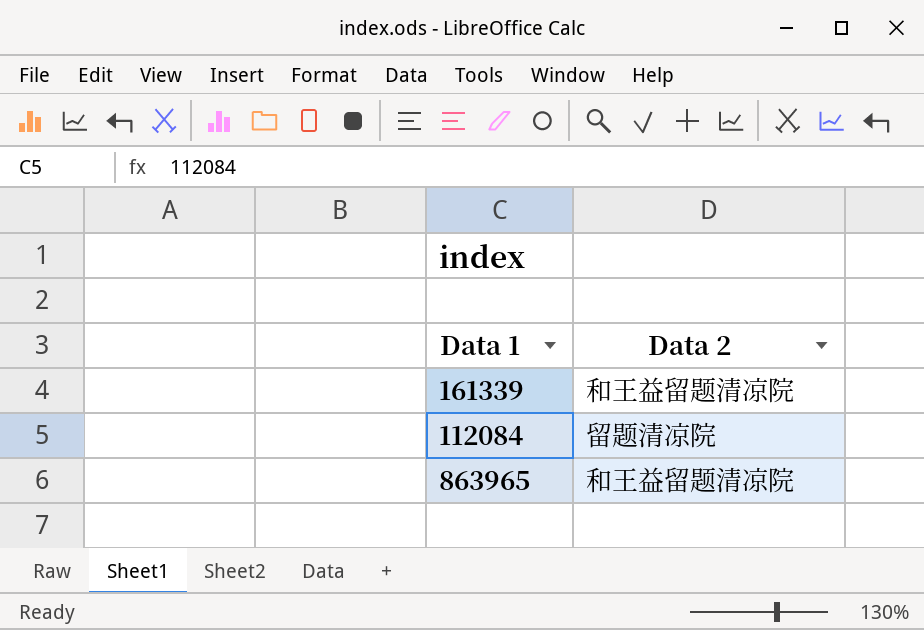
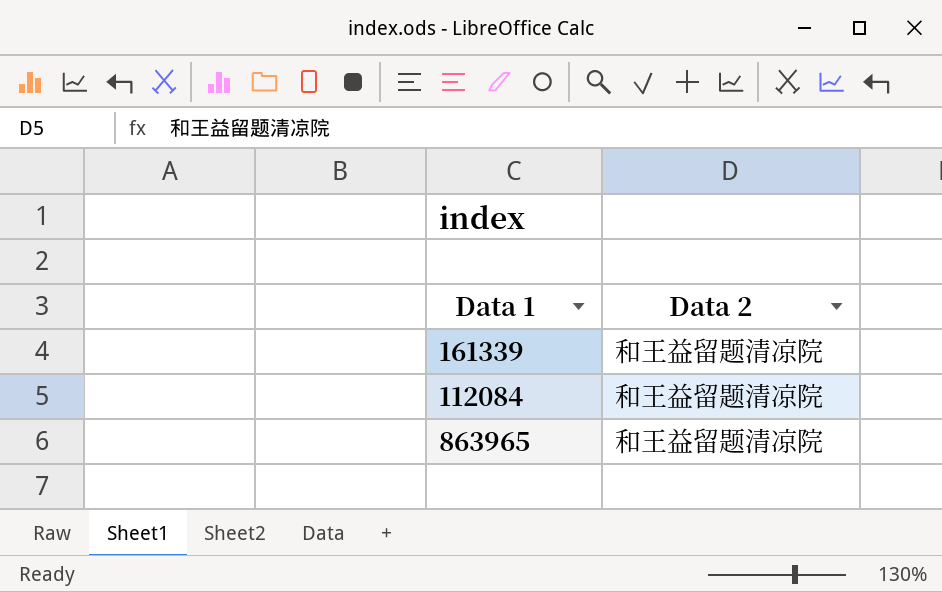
112084 | Data 2: 留题清凉院 -> 和王益留题清凉院

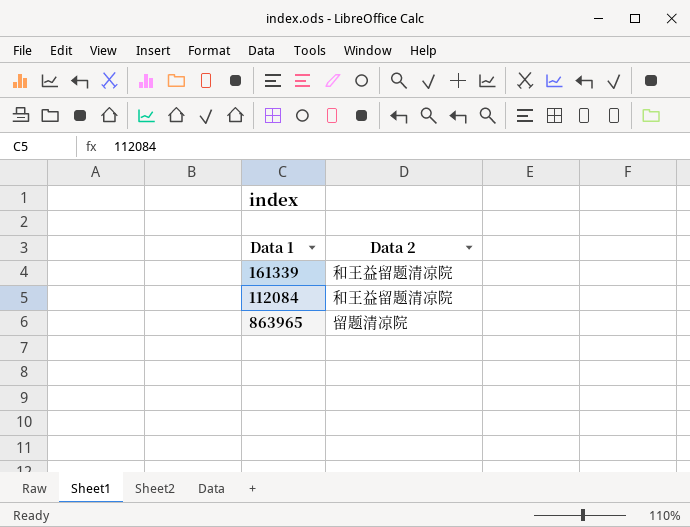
863965 | Data 2: 和王益留题清凉院 -> 留题清凉院

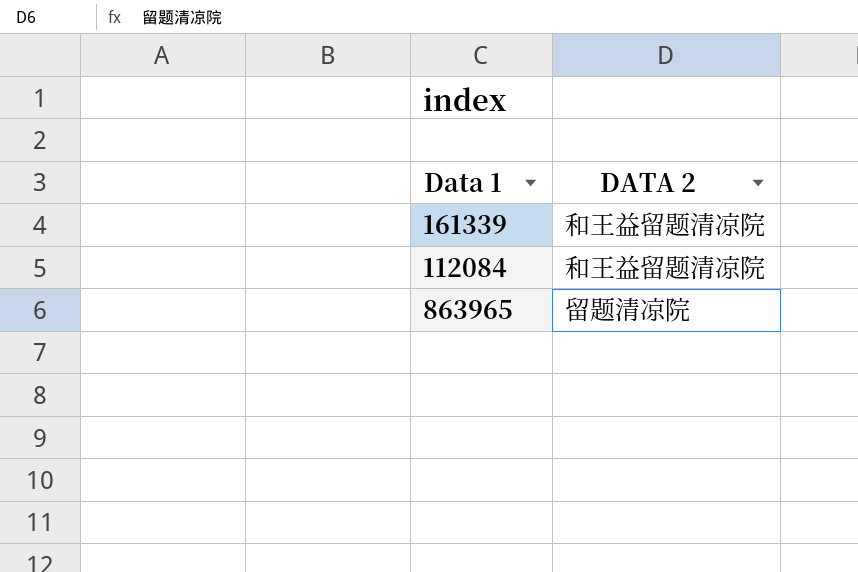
column name: Data 2 -> DATA 2

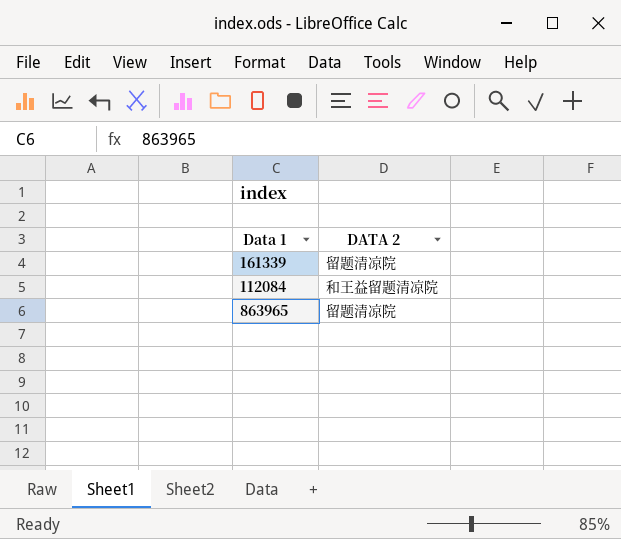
161339 | DATA 2: 和王益留题清凉院 -> 留题清凉院

